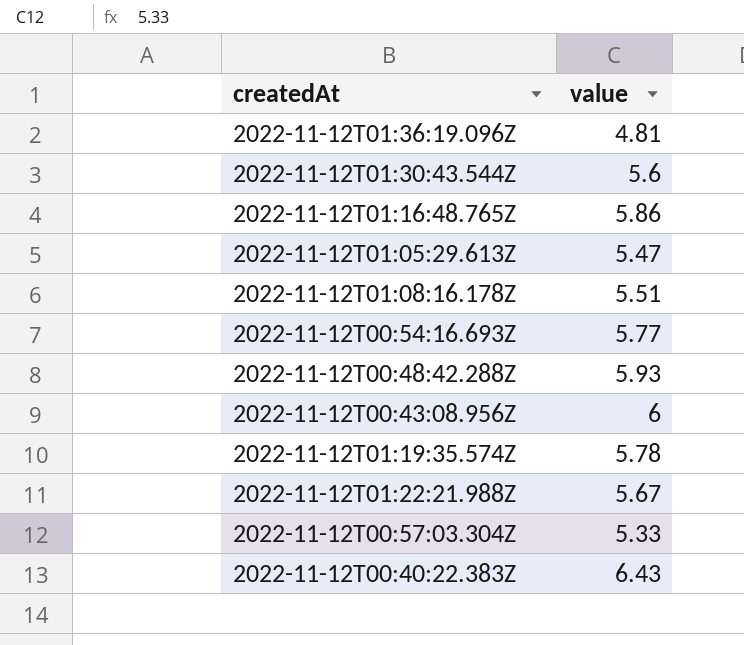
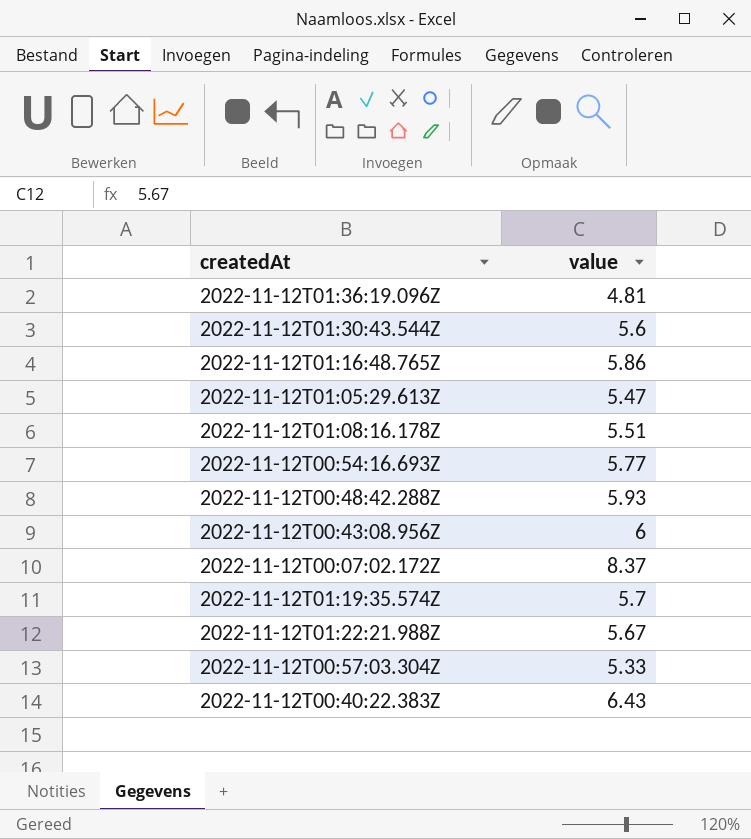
row 2022-11-12T00:07:02.172Z: none -> 8.37
2022-11-12T01:19:35.574Z | value: 5.78 -> 5.7

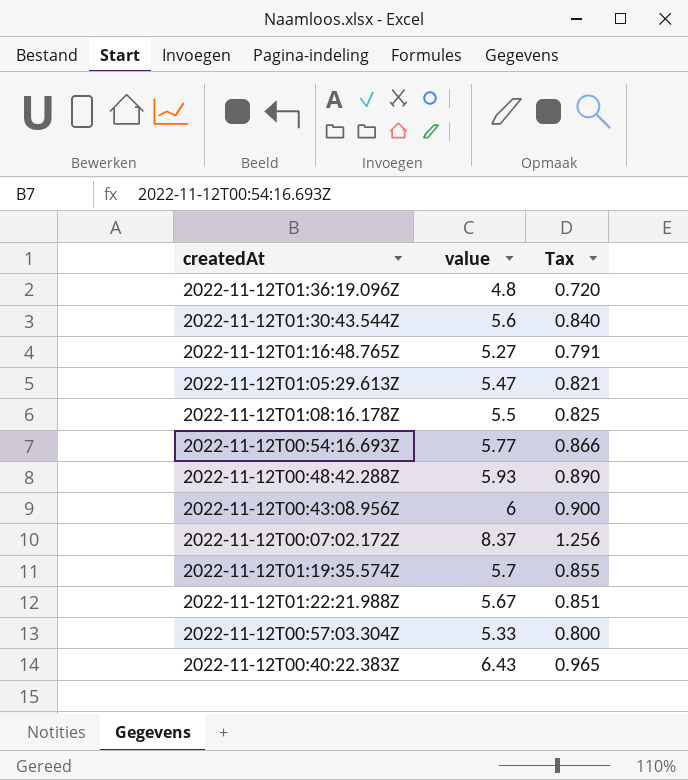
column Tax | formula: none -> [value] * 0.15
2022-11-12T01:36:19.096Z | value: 4.81 -> 4.8
2022-11-12T01:16:48.765Z | value: 5.86 -> 5.27
2022-11-12T01:08:16.178Z | value: 5.51 -> 5.5

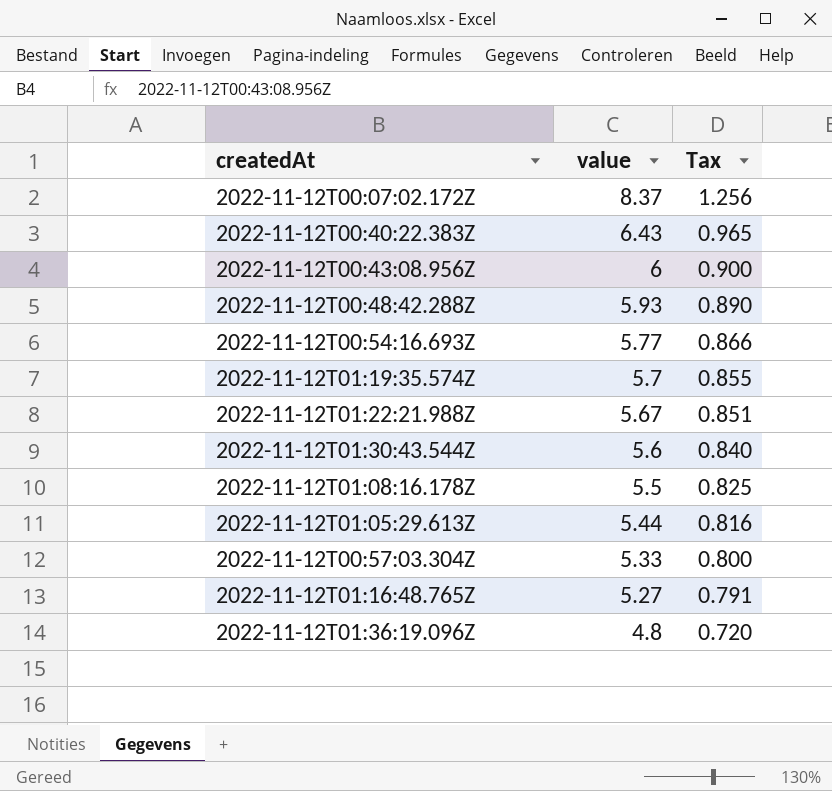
row order: none -> value descending
2022-11-12T01:05:29.613Z | value: 5.47 -> 5.44
2022-11-12T01:05:29.613Z | Tax: 0.821 -> 0.816

